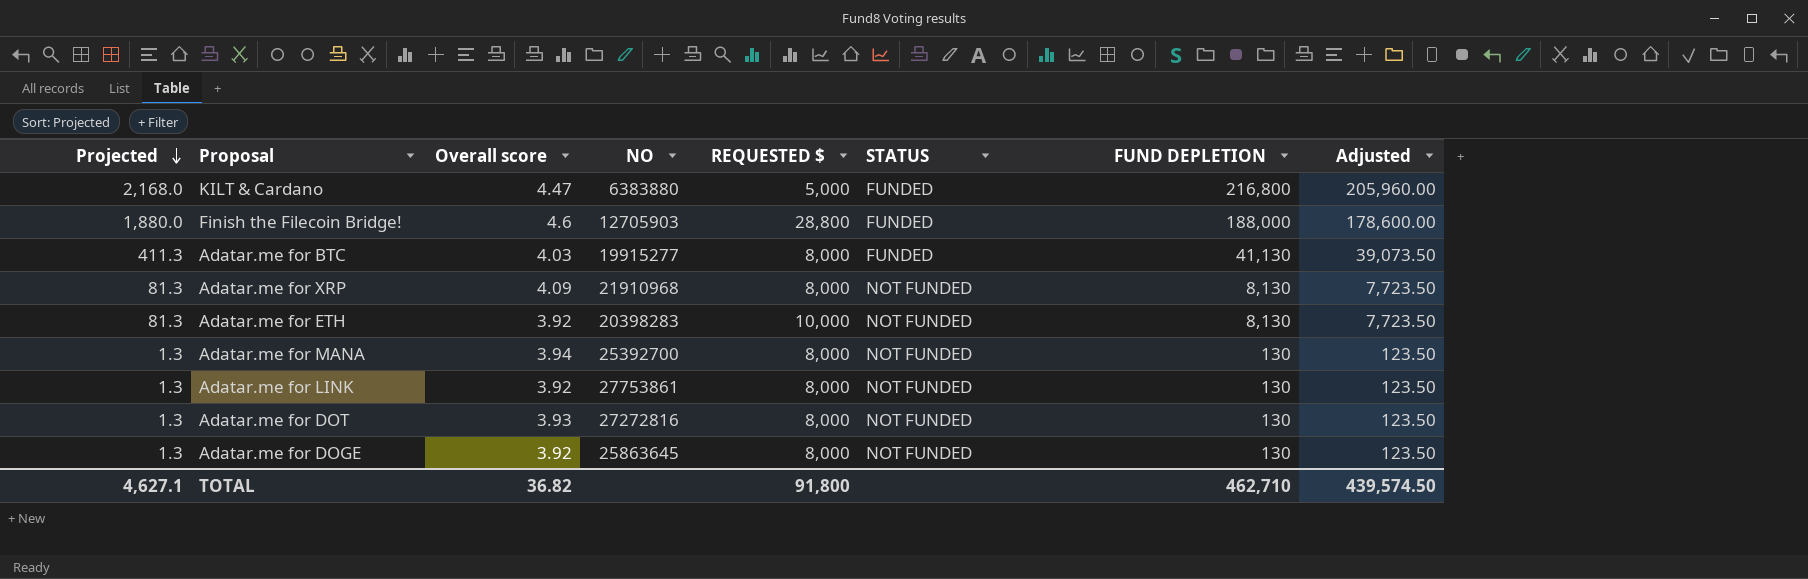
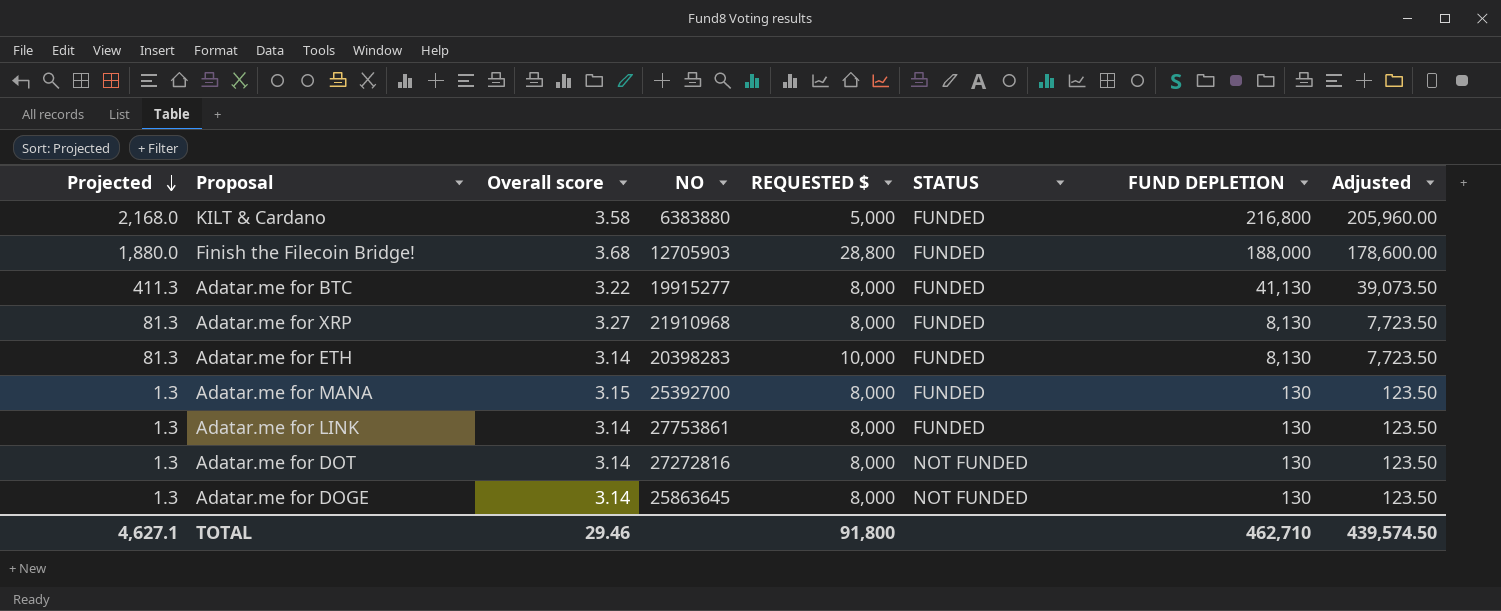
KILT & Cardano | Overall score: 4.47 -> 3.58
Finish the Filecoin Bridge! | Overall score: 4.6 -> 3.68
Adatar.me for BTC | Overall score: 4.03 -> 3.22
Adatar.me for XRP | Overall score: 4.09 -> 3.27
Adatar.me for XRP | STATUS: NOT FUNDED -> FUNDED
Adatar.me for ETH | Overall score: 3.92 -> 3.14
Adatar.me for ETH | STATUS: NOT FUNDED -> FUNDED
Adatar.me for MANA | Overall score: 3.94 -> 3.15
Adatar.me for MANA | STATUS: NOT FUNDED -> FUNDED
Adatar.me for LINK | Overall score: 3.92 -> 3.14
Adatar.me for LINK | STATUS: NOT FUNDED -> FUNDED
Adatar.me for DOT | Overall score: 3.93 -> 3.14
Adatar.me for DOGE | Overall score: 3.92 -> 3.14
TOTAL | Overall score: 36.82 -> 29.46

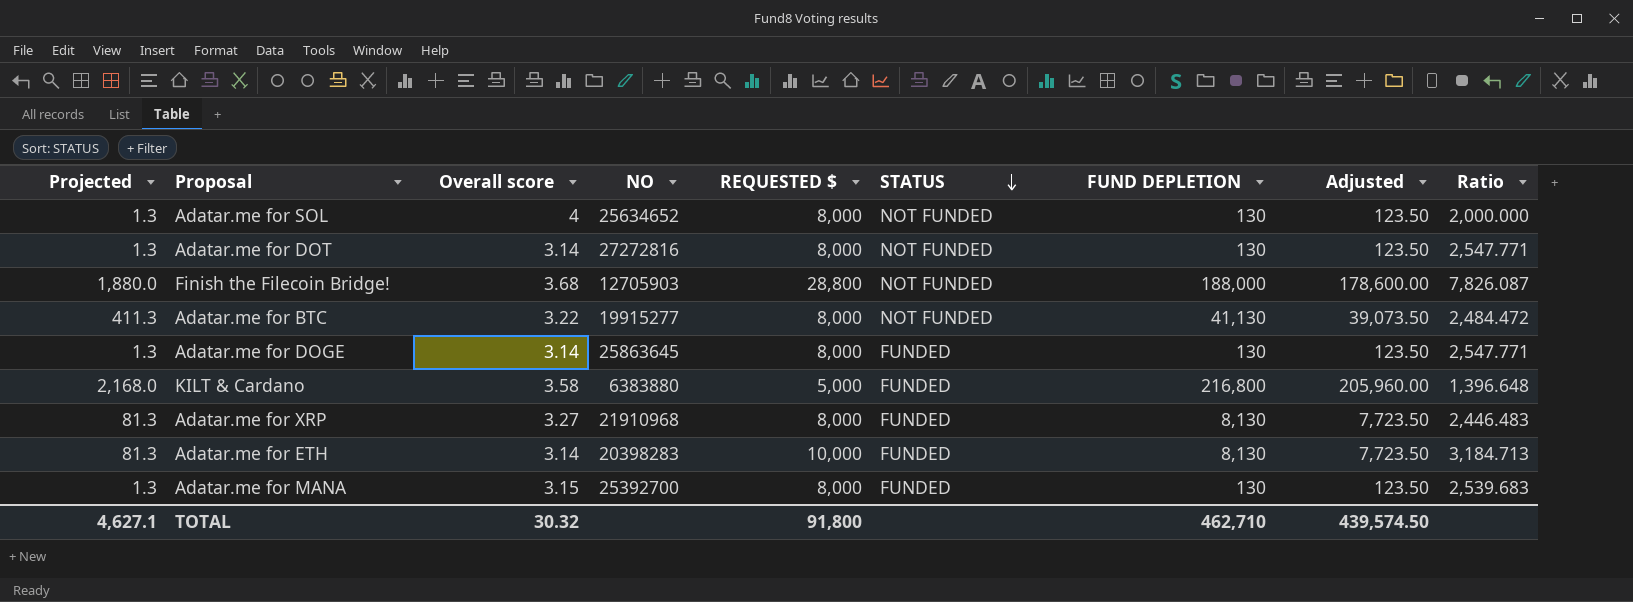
row order: Projected descending -> STATUS descending
column Ratio | formula: none -> [REQUESTED $] / [Overall score]
row Adatar.me for LINK: 1.3 | 3.14 | 27753861 | 8,000 | FUNDED | 130 | 123.50 -> none
row Adatar.me for SOL: none -> 1.3 | 4 | 25634652 | 8,000 | NOT FUNDED | 130 | 123.50 | 2,000.000
Finish the Filecoin Bridge! | STATUS: FUNDED -> NOT FUNDED
Adatar.me for BTC | STATUS: FUNDED -> NOT FUNDED
Adatar.me for DOGE | STATUS: NOT FUNDED -> FUNDED
TOTAL | Overall score: 29.46 -> 30.32

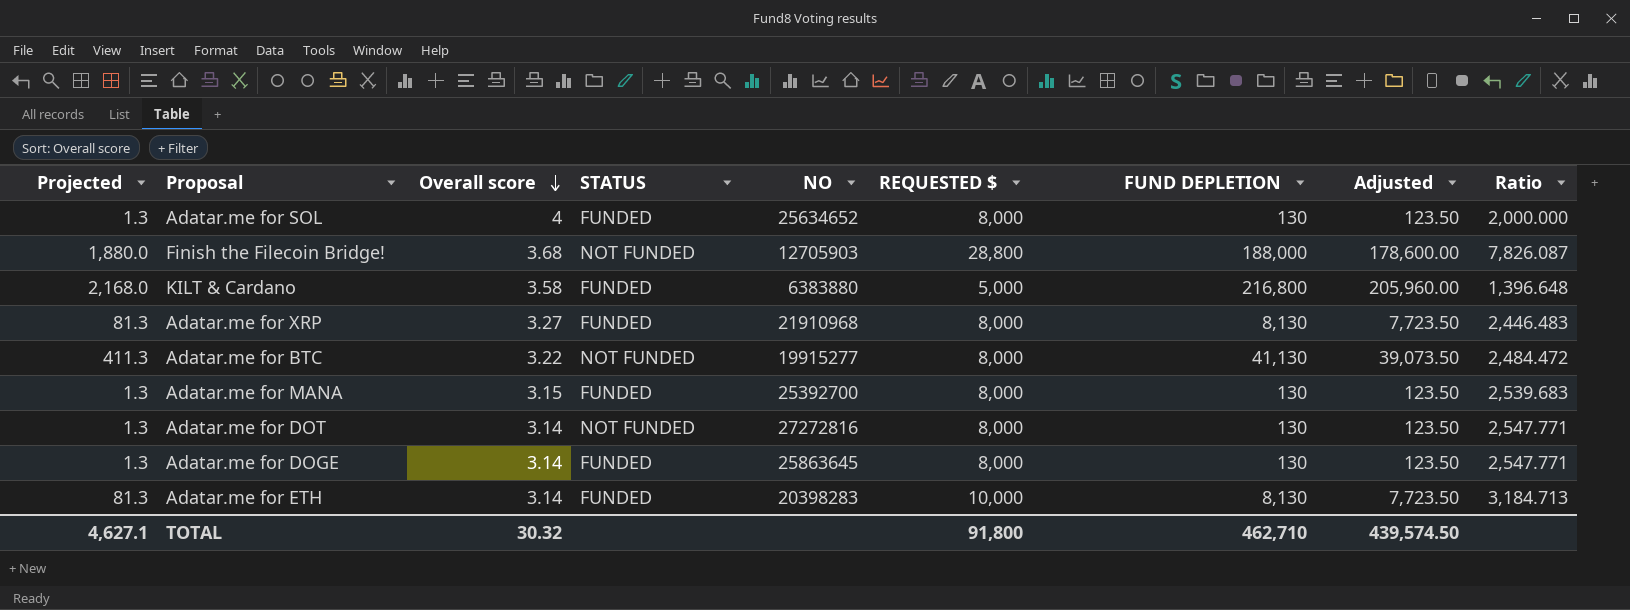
row order: STATUS descending -> Overall score descending
column STATUS | position: 6 -> 4
Adatar.me for SOL | STATUS: NOT FUNDED -> FUNDED

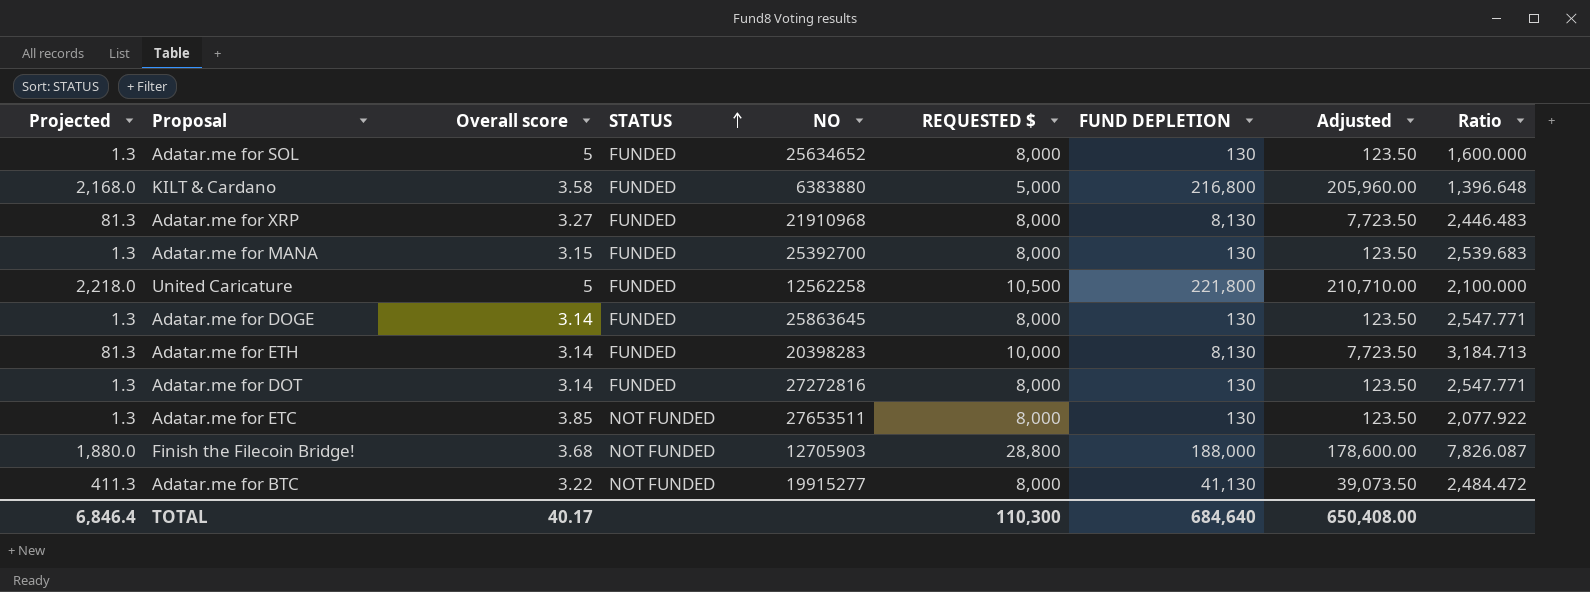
row order: Overall score descending -> STATUS ascending
Adatar.me for SOL | Overall score: 4 -> 5
Adatar.me for SOL | Ratio: 2,000.000 -> 1,600.000
row United Caricature: none -> 2,218.0 | 5 | FUNDED | 12562258 | 10,500 | 221,800 | 210,710.00 | 2,100.000
Adatar.me for DOT | STATUS: NOT FUNDED -> FUNDED
row Adatar.me for ETC: none -> 1.3 | 3.85 | NOT FUNDED | 27653511 | 8,000 | 130 | 123.50 | 2,077.922
TOTAL | Projected: 4,627.1 -> 6,846.4
TOTAL | Overall score: 30.32 -> 40.17
TOTAL | REQUESTED $: 91,800 -> 110,300
TOTAL | FUND DEPLETION: 462,710 -> 684,640
TOTAL | Adjusted: 439,574.50 -> 650,408.00

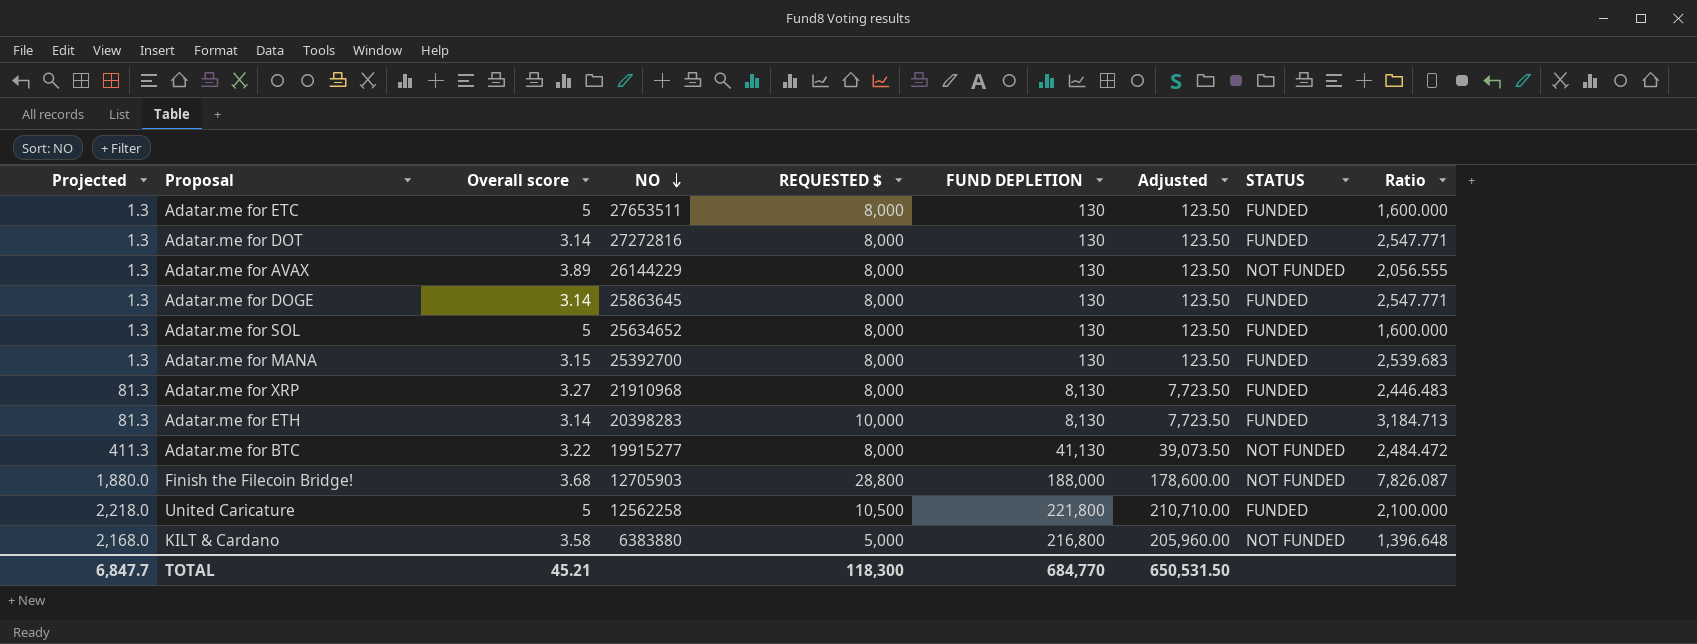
row order: STATUS ascending -> NO descending
column STATUS | position: 4 -> 8
Adatar.me for ETC | Overall score: 3.85 -> 5
Adatar.me for ETC | STATUS: NOT FUNDED -> FUNDED
Adatar.me for ETC | Ratio: 2,077.922 -> 1,600.000
row Adatar.me for AVAX: none -> 1.3 | 3.89 | 26144229 | 8,000 | 130 | 123.50 | NOT FUNDED | 2,056.555
KILT & Cardano | STATUS: FUNDED -> NOT FUNDED
TOTAL | Projected: 6,846.4 -> 6,847.7
TOTAL | Overall score: 40.17 -> 45.21
TOTAL | REQUESTED $: 110,300 -> 118,300
TOTAL | FUND DEPLETION: 684,640 -> 684,770
TOTAL | Adjusted: 650,408.00 -> 650,531.50

